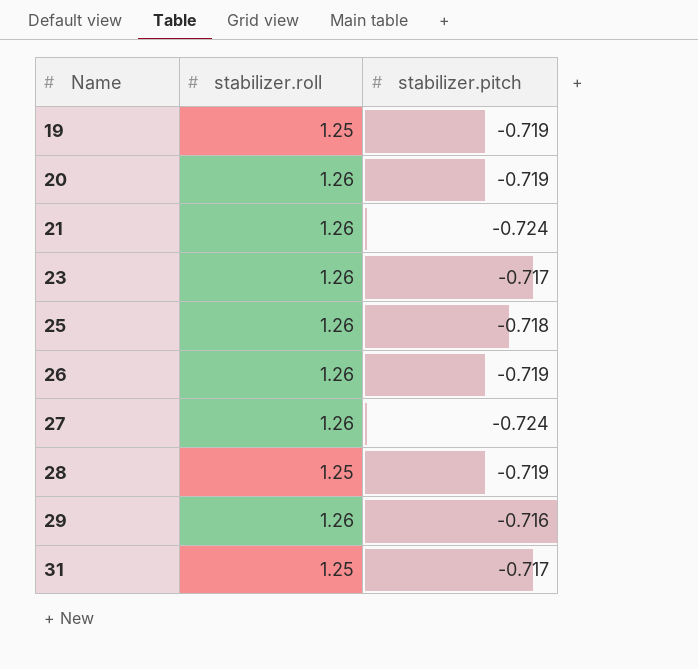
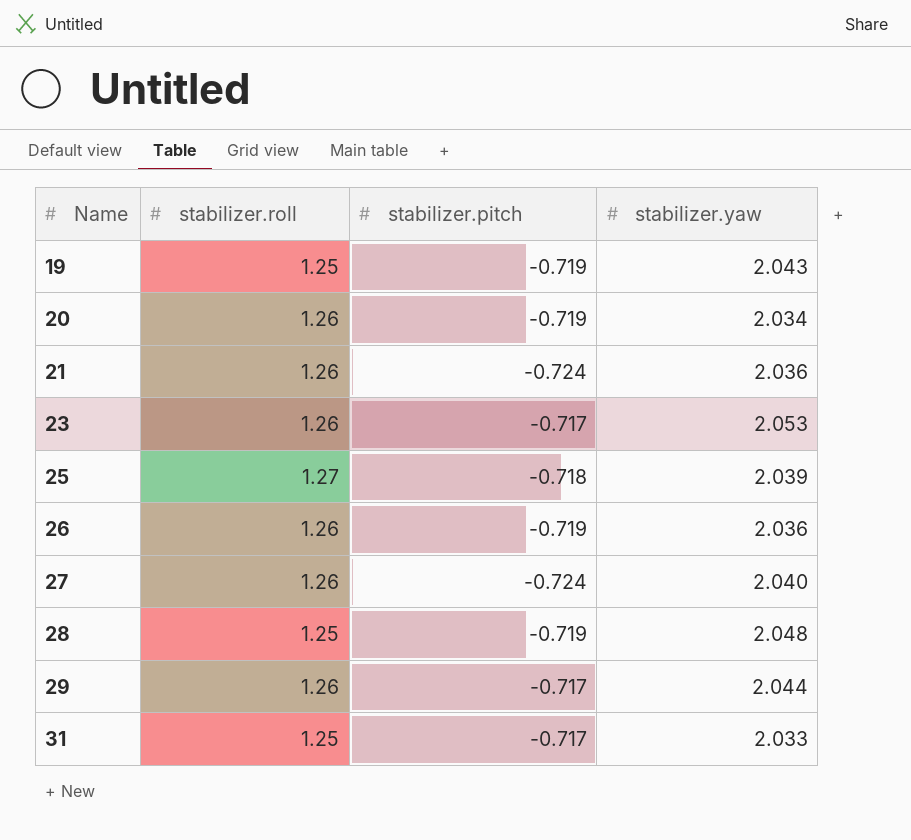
column stabilizer.yaw | position: none -> 4
25 | stabilizer.roll: 1.26 -> 1.27
29 | stabilizer.pitch: -0.716 -> -0.717

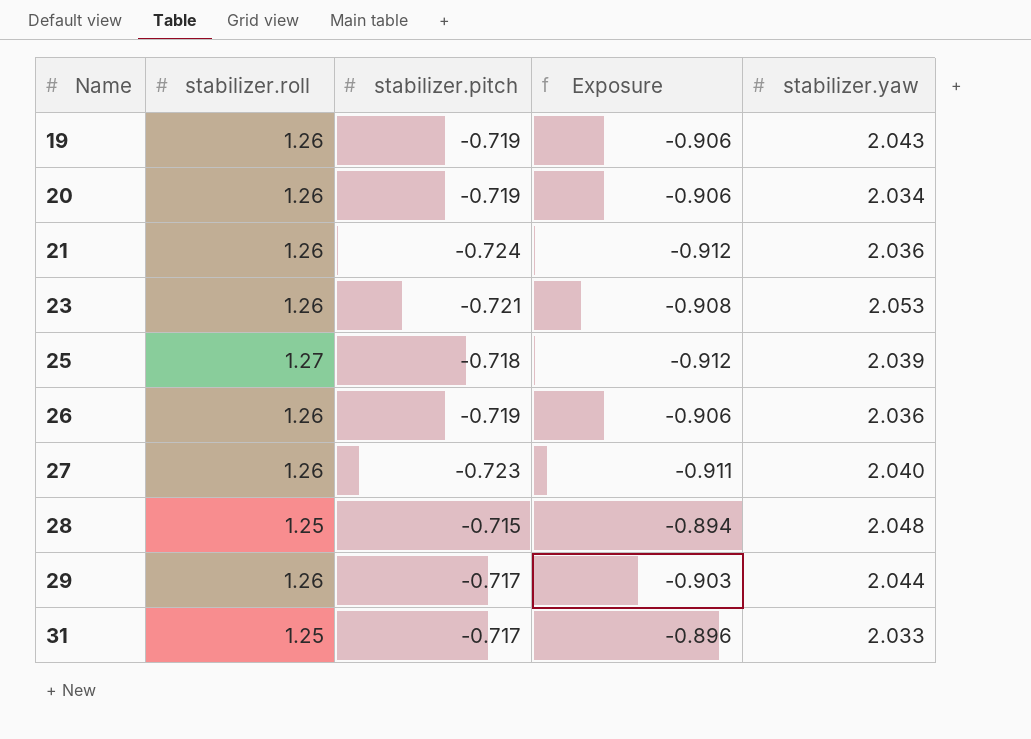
column Exposure | formula: none -> [stabilizer.roll] * [stabilizer.pitch]
19 | stabilizer.roll: 1.25 -> 1.26
23 | stabilizer.pitch: -0.717 -> -0.721
27 | stabilizer.pitch: -0.724 -> -0.723
28 | stabilizer.pitch: -0.719 -> -0.715

